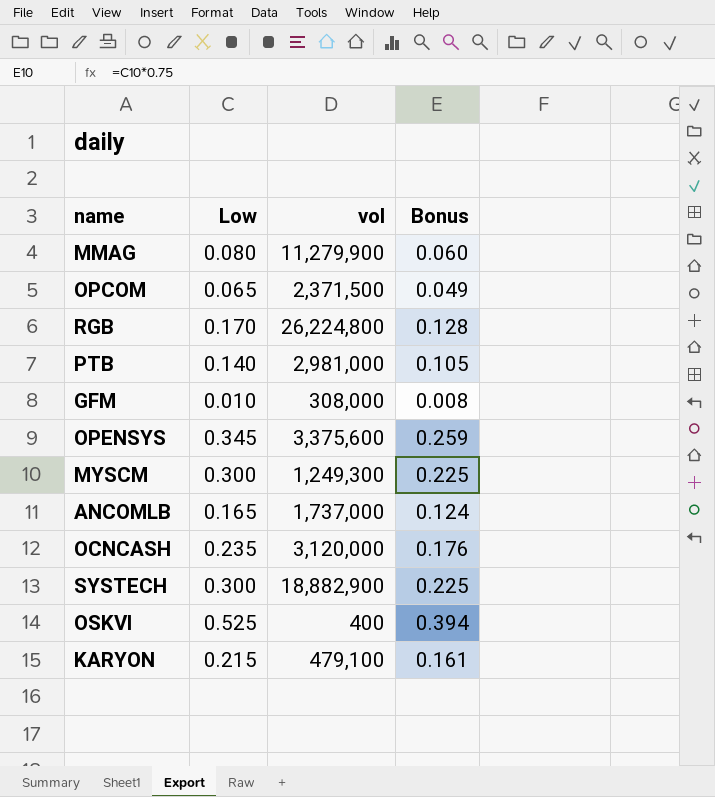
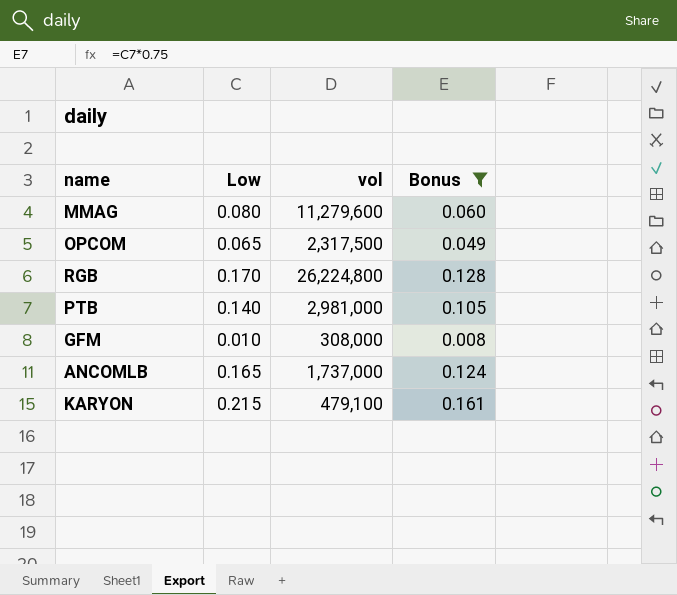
filter: none -> Bonus <= 0.161
MMAG | vol: 11,279,900 -> 11,279,600
OPCOM | vol: 2,371,500 -> 2,317,500

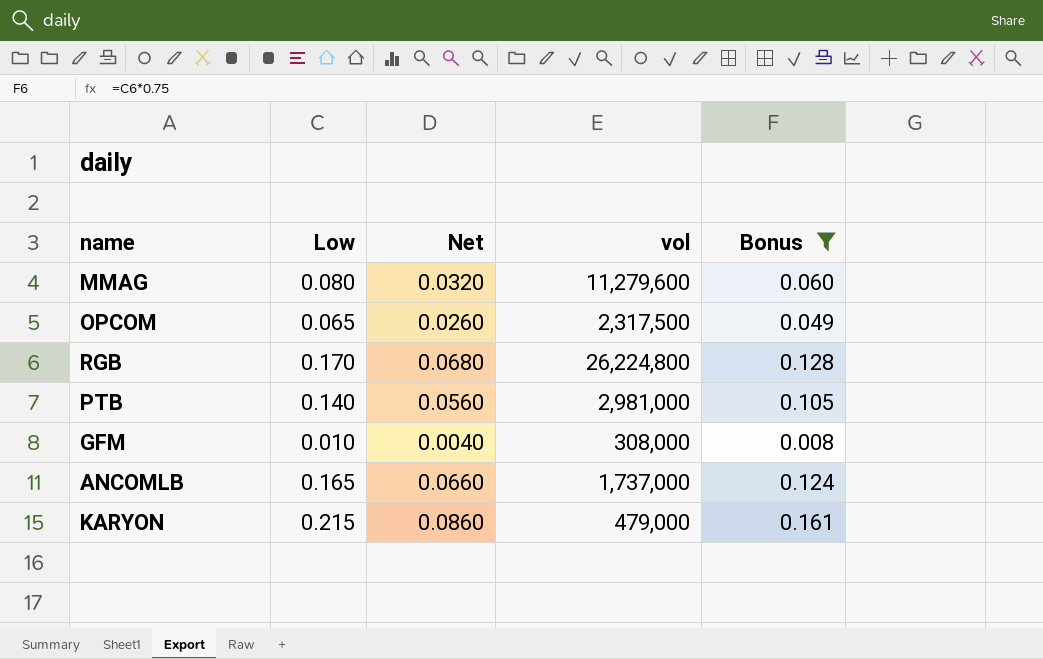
column Net | formula: none -> [Low] * 0.4
KARYON | vol: 479,100 -> 479,000

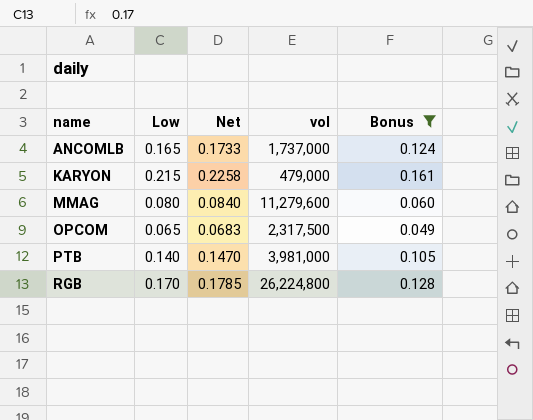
row order: none -> name ascending
column Net | formula: [Low] * 0.4 -> [Low] * 1.05
row GFM: 0.010 | 0.0040 | 308,000 | 0.008 -> none
PTB | vol: 2,981,000 -> 3,981,000

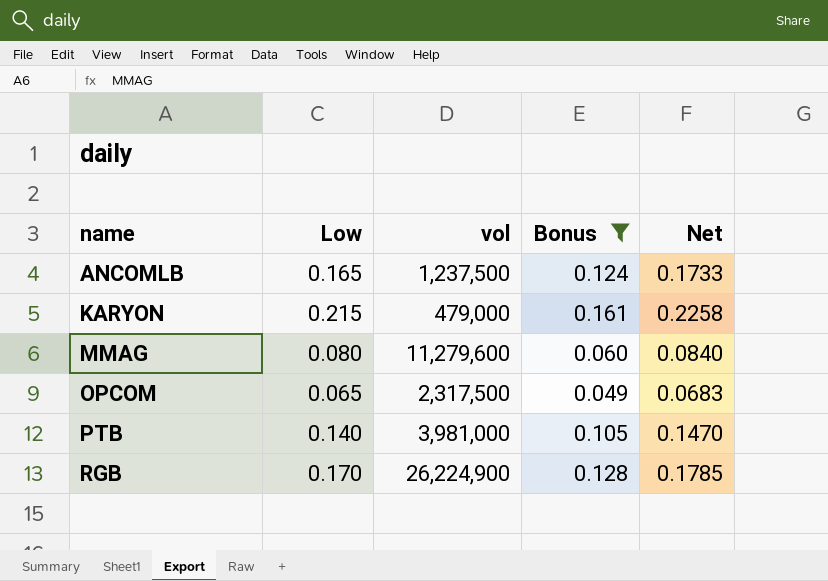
column Net | position: 3 -> 5
ANCOMLB | vol: 1,737,000 -> 1,237,500
RGB | vol: 26,224,800 -> 26,224,900

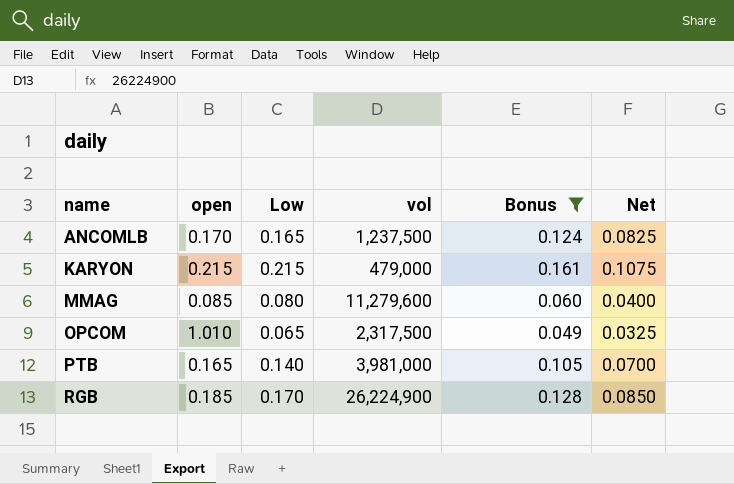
column open | position: none -> 2
column Net | formula: [Low] * 1.05 -> [Low] * 0.5

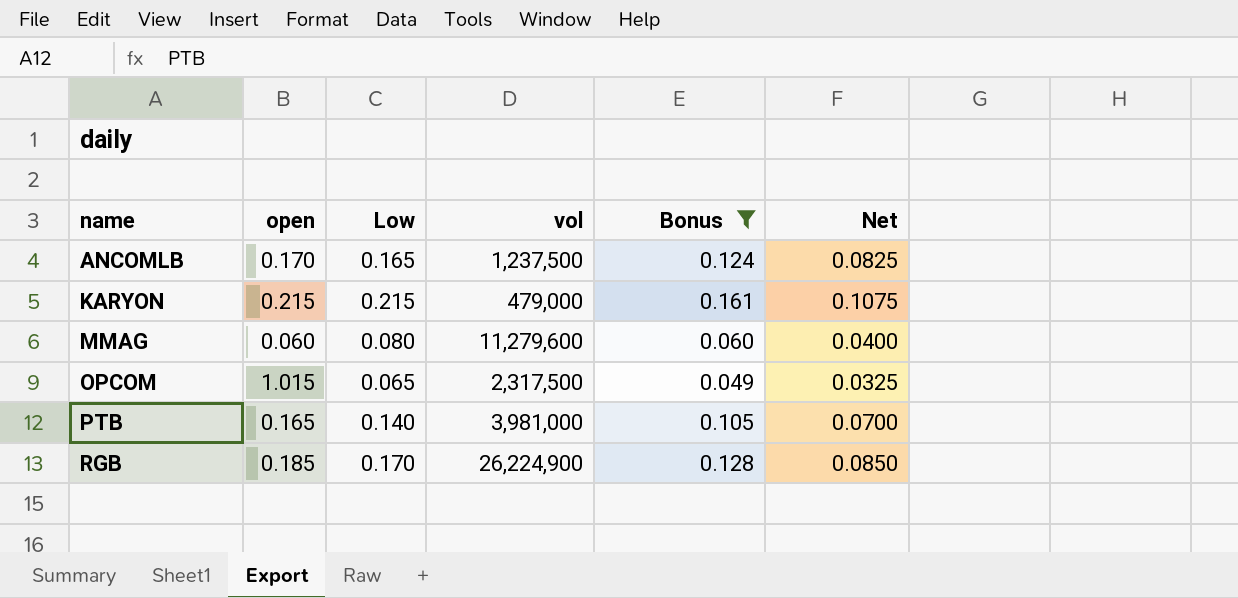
MMAG | open: 0.085 -> 0.060
OPCOM | open: 1.010 -> 1.015

